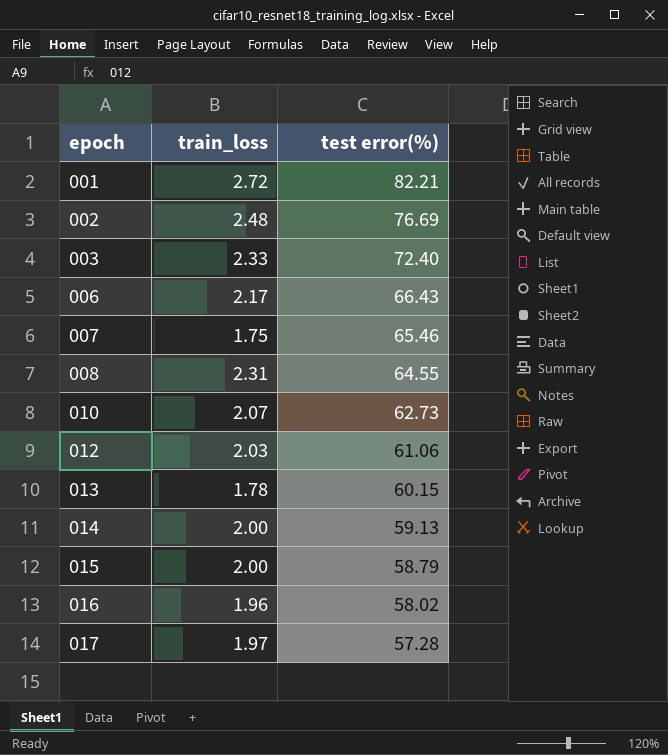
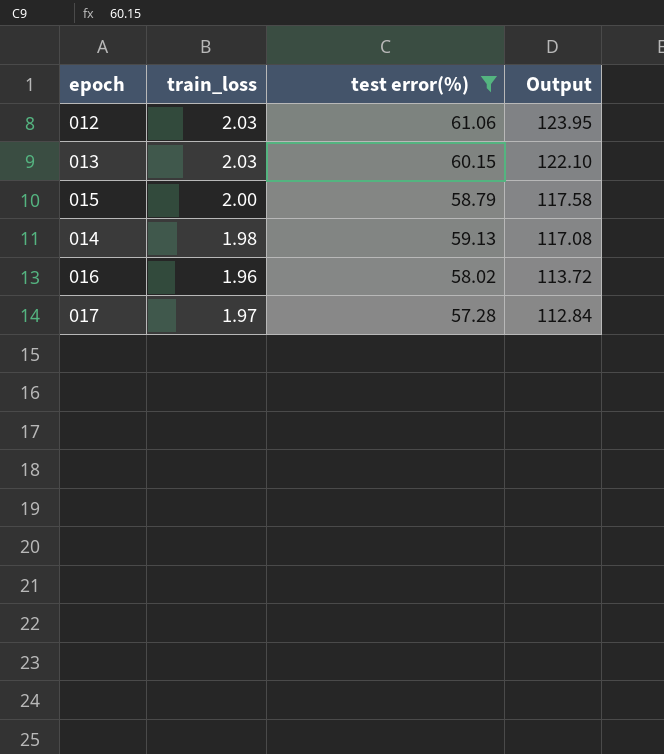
filter: none -> test error(%) <= 61.06
row order: epoch ascending -> Output descending
column Output | formula: none -> [train_loss] * [test error(%)]
013 | train_loss: 1.78 -> 2.03
014 | train_loss: 2.00 -> 1.98

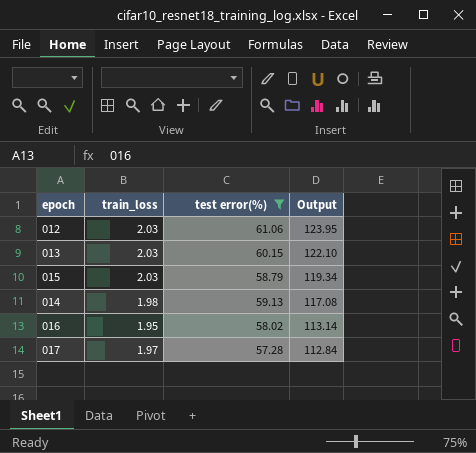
015 | train_loss: 2.00 -> 2.03
015 | Output: 117.58 -> 119.34
016 | train_loss: 1.96 -> 1.95
016 | Output: 113.72 -> 113.14

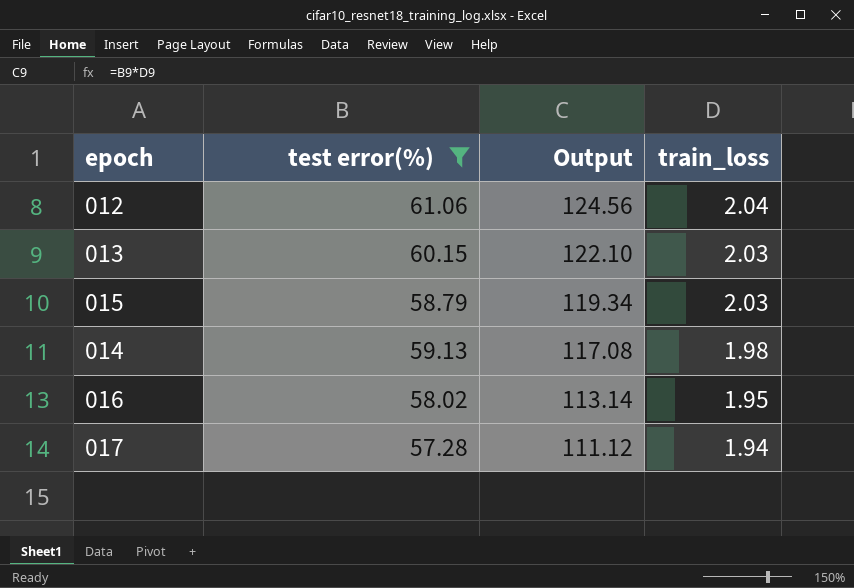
column train_loss | position: 2 -> 4
012 | Output: 123.95 -> 124.56
012 | train_loss: 2.03 -> 2.04
017 | Output: 112.84 -> 111.12
017 | train_loss: 1.97 -> 1.94

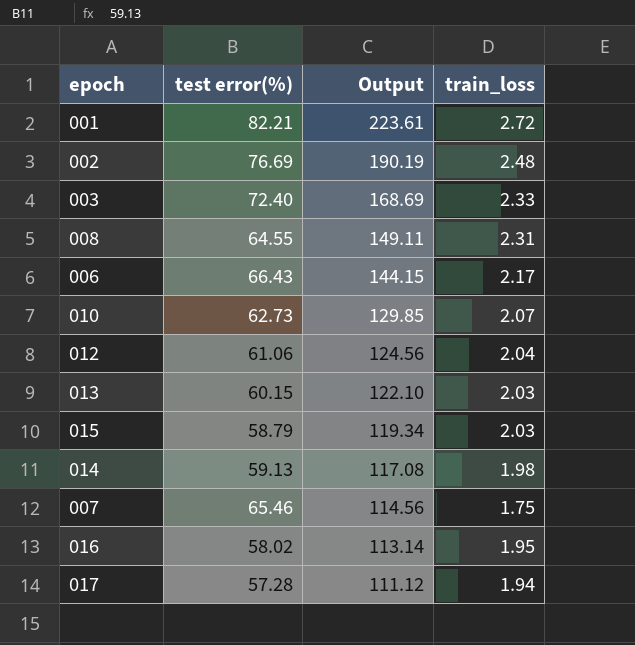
filter: test error(%) <= 61.06 -> none

